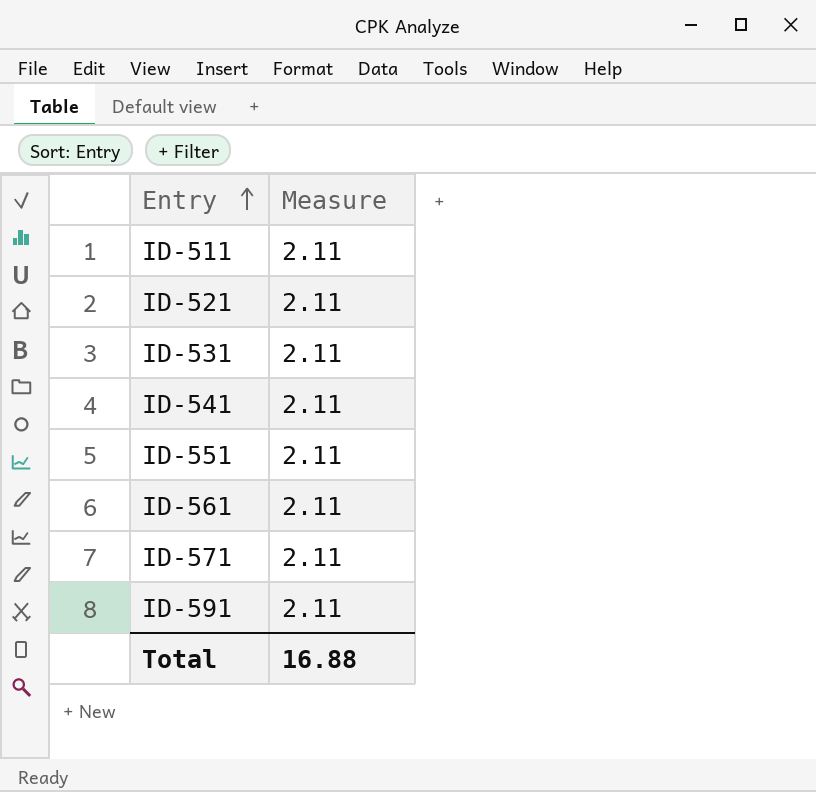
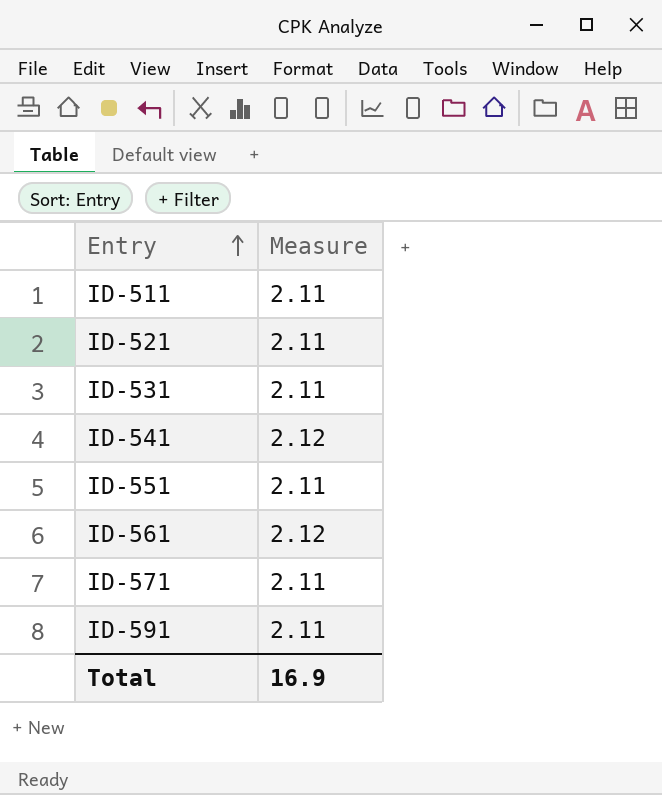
ID-541 | Measure: 2.11 -> 2.12
ID-561 | Measure: 2.11 -> 2.12
Total | Measure: 16.88 -> 16.9

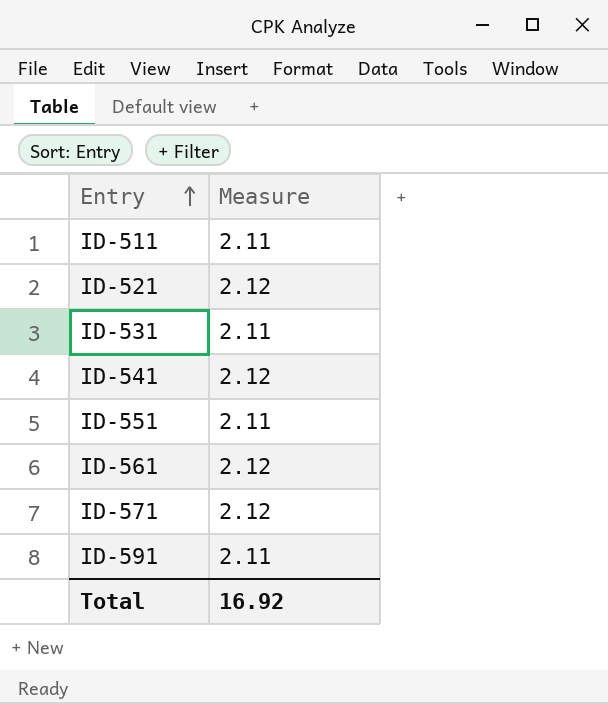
ID-521 | Measure: 2.11 -> 2.12
ID-571 | Measure: 2.11 -> 2.12
Total | Measure: 16.9 -> 16.92

